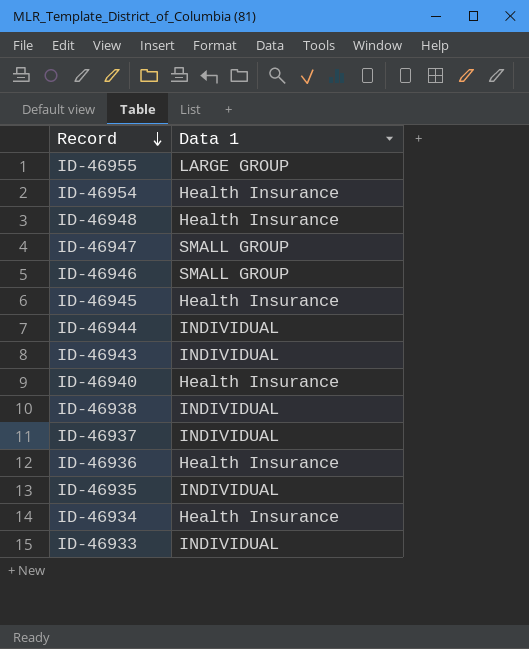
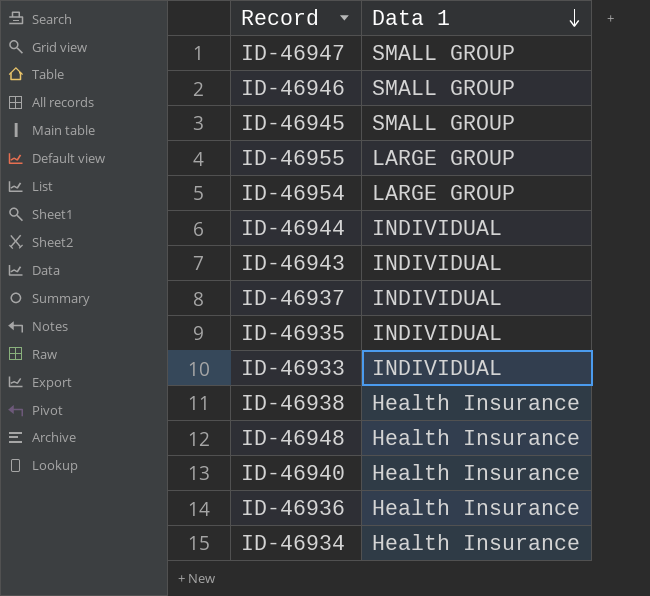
row order: Record descending -> Data 1 descending
ID-46945 | Data 1: Health Insurance -> SMALL GROUP
ID-46954 | Data 1: Health Insurance -> LARGE GROUP
ID-46938 | Data 1: INDIVIDUAL -> Health Insurance

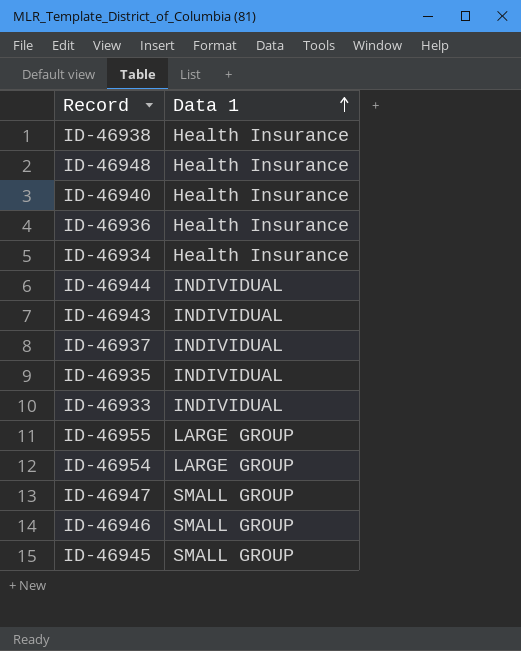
row order: Data 1 descending -> Data 1 ascending

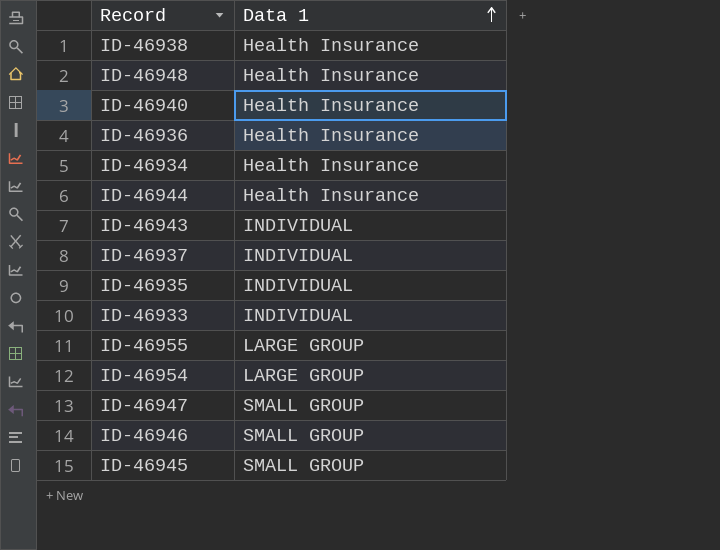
ID-46944 | Data 1: INDIVIDUAL -> Health Insurance

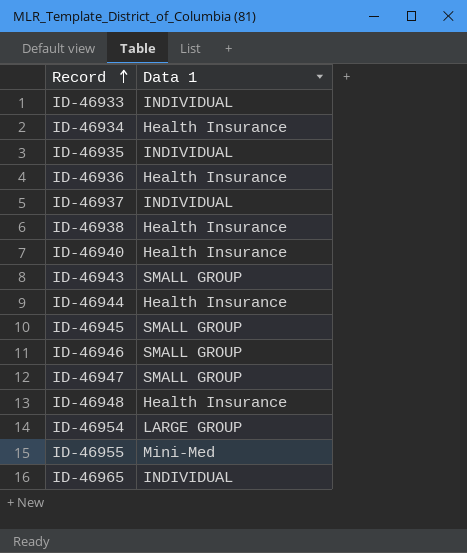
row order: Data 1 ascending -> Record ascending
ID-46943 | Data 1: INDIVIDUAL -> SMALL GROUP
ID-46955 | Data 1: LARGE GROUP -> Mini-Med
row ID-46965: none -> INDIVIDUAL

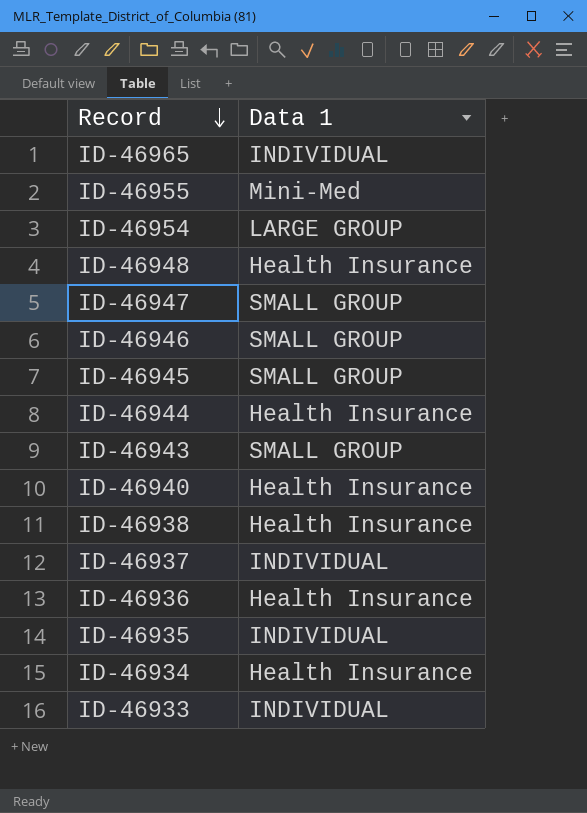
row order: Record ascending -> Record descending

